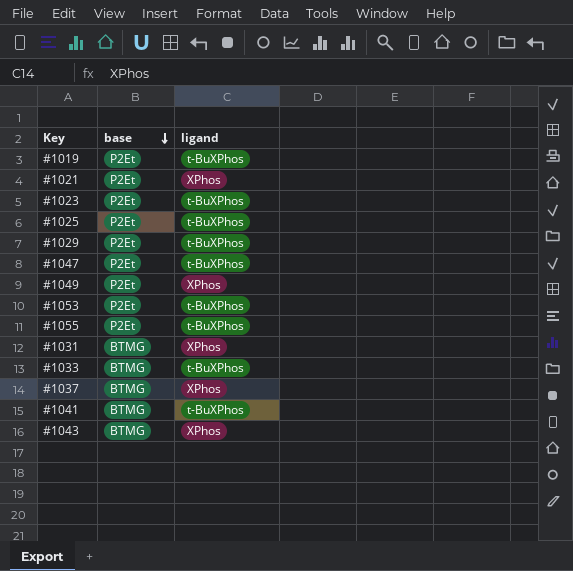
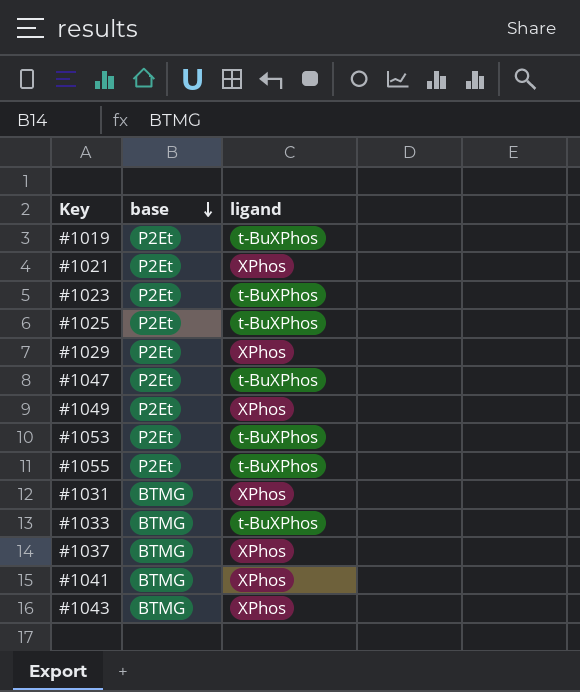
#1029 | ligand: t-BuXPhos -> XPhos
#1041 | ligand: t-BuXPhos -> XPhos

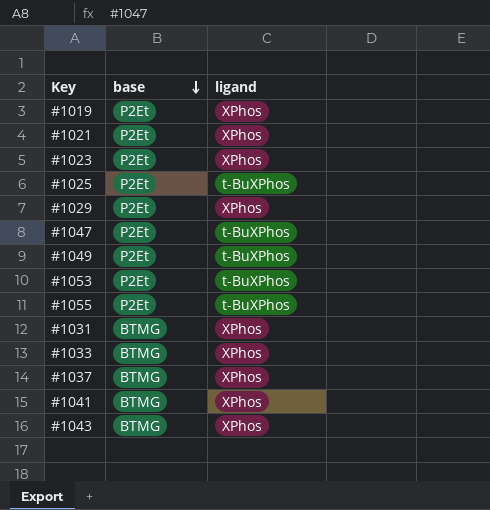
#1019 | ligand: t-BuXPhos -> XPhos
#1023 | ligand: t-BuXPhos -> XPhos
#1049 | ligand: XPhos -> t-BuXPhos
#1033 | ligand: t-BuXPhos -> XPhos

